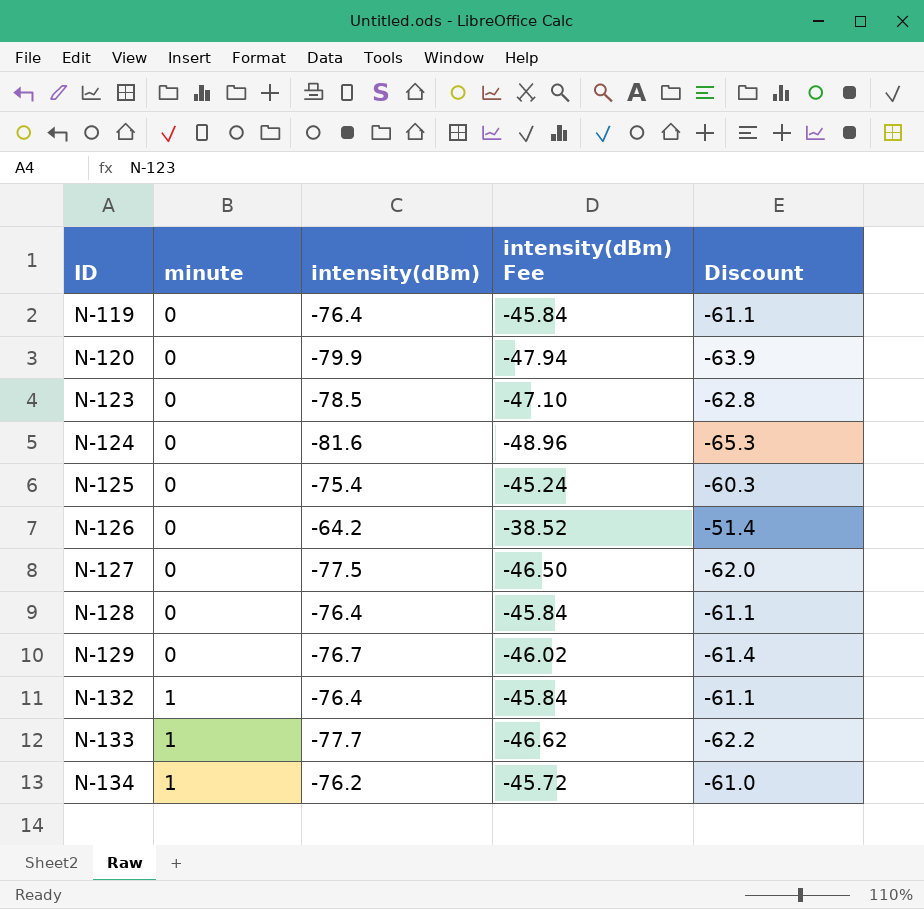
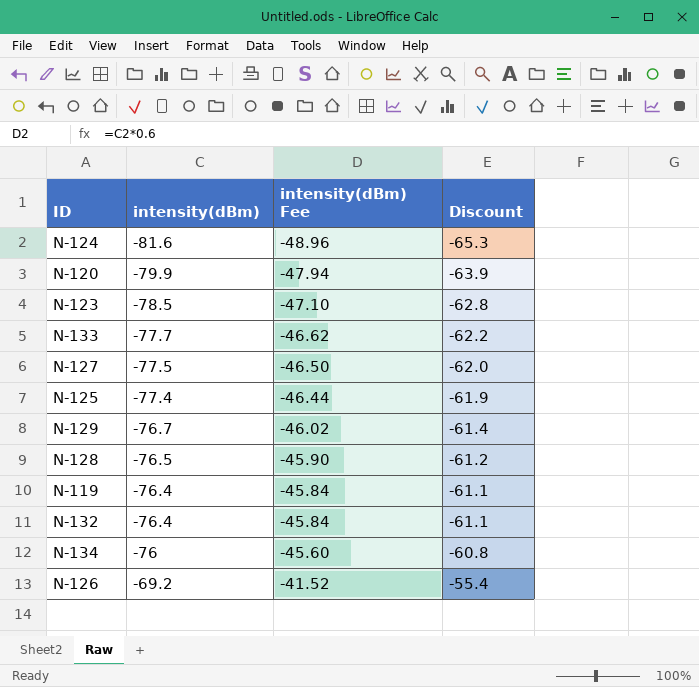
row order: ID ascending -> intensity(dBm) ascending
column minute | position: 2 -> none
N-125 | intensity(dBm): -75.4 -> -77.4
N-125 | intensity(dBm) Fee: -45.24 -> -46.44
N-125 | Discount: -60.3 -> -61.9
N-128 | intensity(dBm): -76.4 -> -76.5
N-128 | intensity(dBm) Fee: -45.84 -> -45.90
N-128 | Discount: -61.1 -> -61.2
N-134 | intensity(dBm): -76.2 -> -76
N-134 | intensity(dBm) Fee: -45.72 -> -45.60
N-134 | Discount: -61.0 -> -60.8
N-126 | intensity(dBm): -64.2 -> -69.2
N-126 | intensity(dBm) Fee: -38.52 -> -41.52
N-126 | Discount: -51.4 -> -55.4

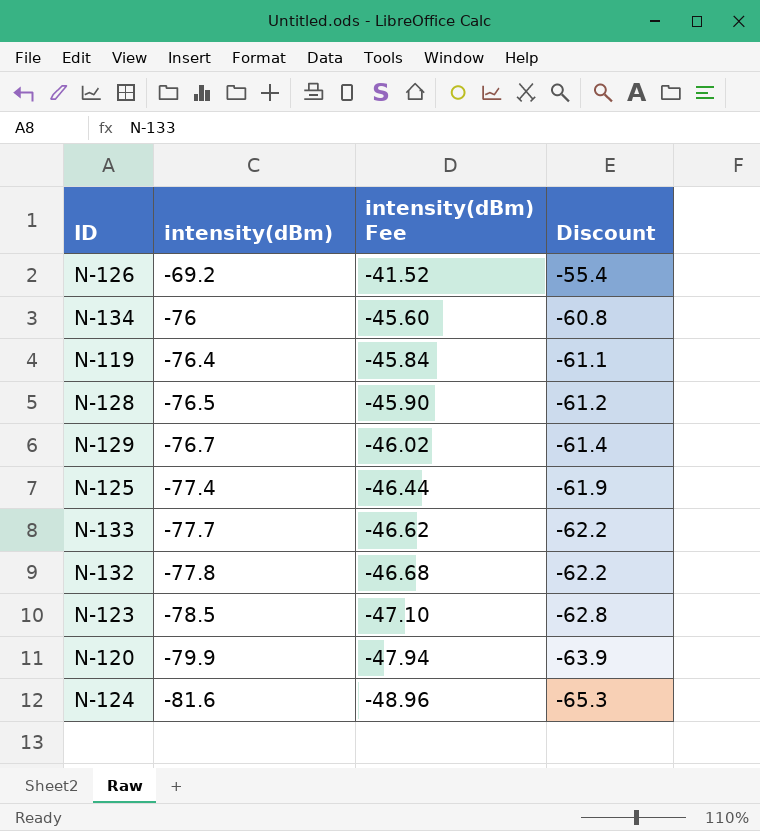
row order: intensity(dBm) ascending -> intensity(dBm) descending
row N-127: -77.5 | -46.50 | -62.0 -> none
N-132 | intensity(dBm): -76.4 -> -77.8
N-132 | intensity(dBm) Fee: -45.84 -> -46.68
N-132 | Discount: -61.1 -> -62.2

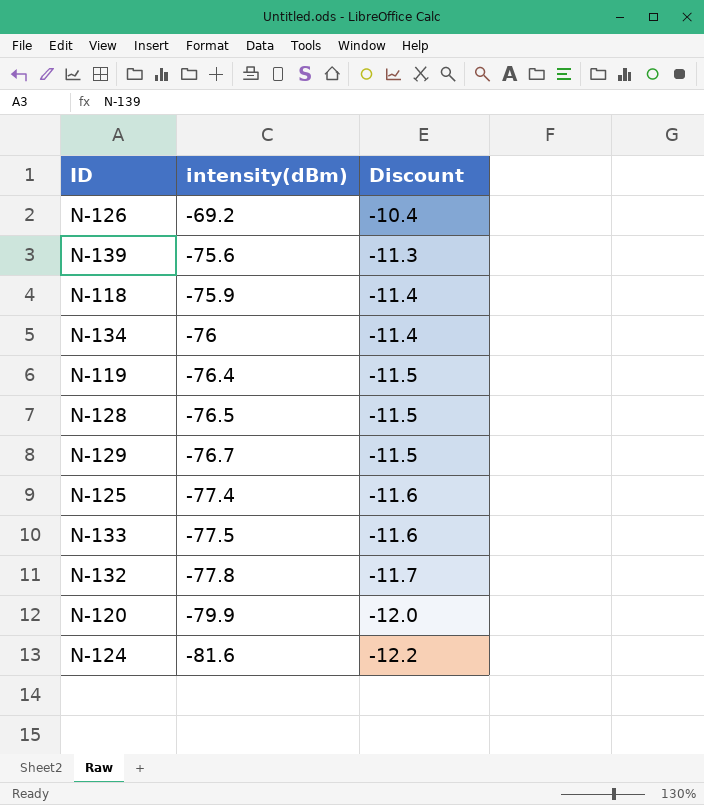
column intensity(dBm) Fee | formula: [intensity(dBm)] * 0.6 -> none
column Discount | formula: [intensity(dBm)] * 0.8 -> [intensity(dBm)] * 0.15
row N-123: -78.5 | -47.10 | -62.8 -> none
row N-139: none -> -75.6 | -11.3
row N-118: none -> -75.9 | -11.4
N-133 | intensity(dBm): -77.7 -> -77.5

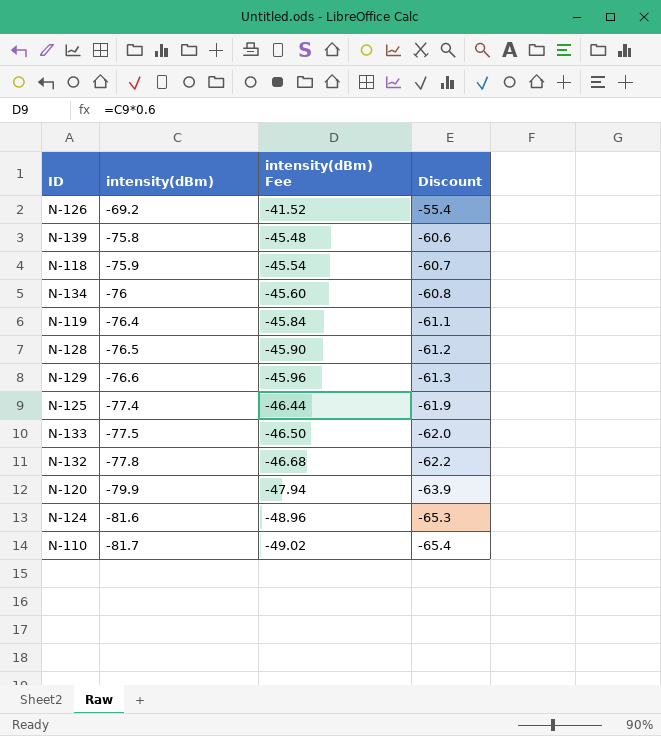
column intensity(dBm) Fee | formula: none -> [intensity(dBm)] * 0.6
column Discount | formula: [intensity(dBm)] * 0.15 -> [intensity(dBm)] * 0.8
N-139 | intensity(dBm): -75.6 -> -75.8
N-129 | intensity(dBm): -76.7 -> -76.6
row N-110: none -> -81.7 | -49.02 | -65.4

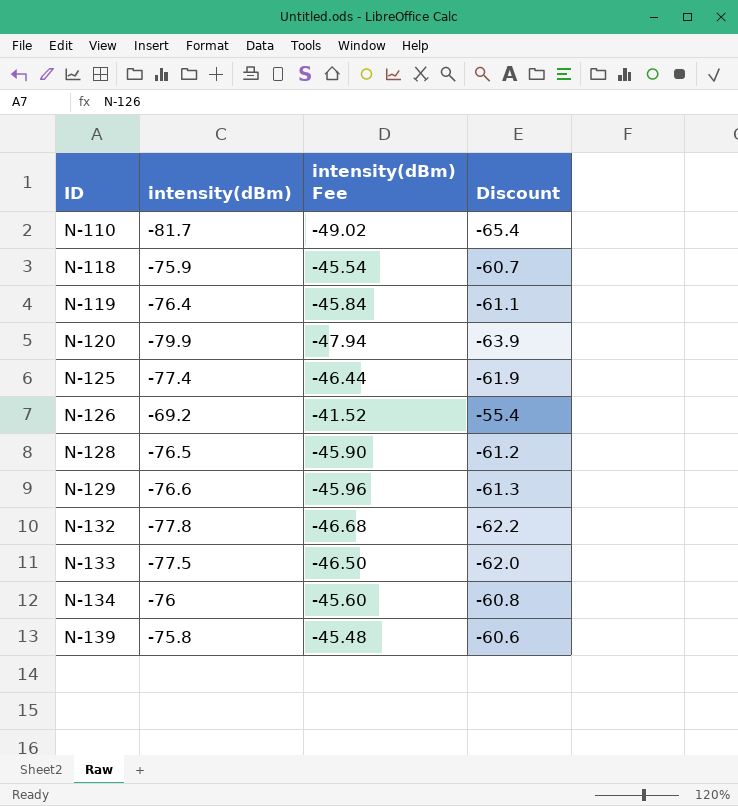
row order: intensity(dBm) descending -> ID ascending
row N-124: -81.6 | -48.96 | -65.3 -> none

